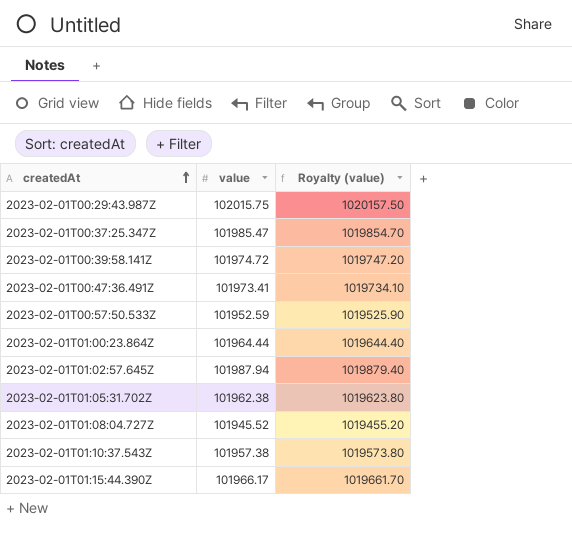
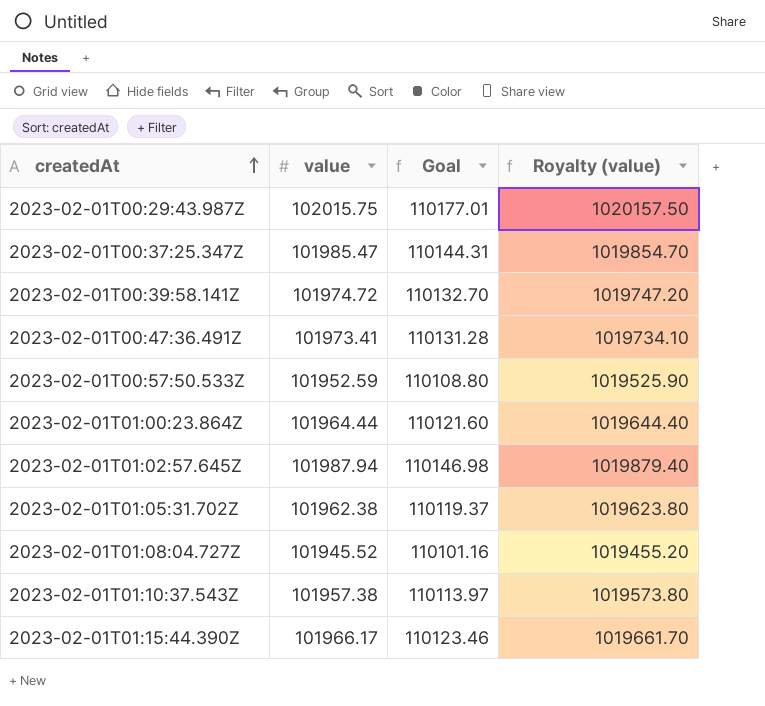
column Goal | formula: none -> [value] * 1.08

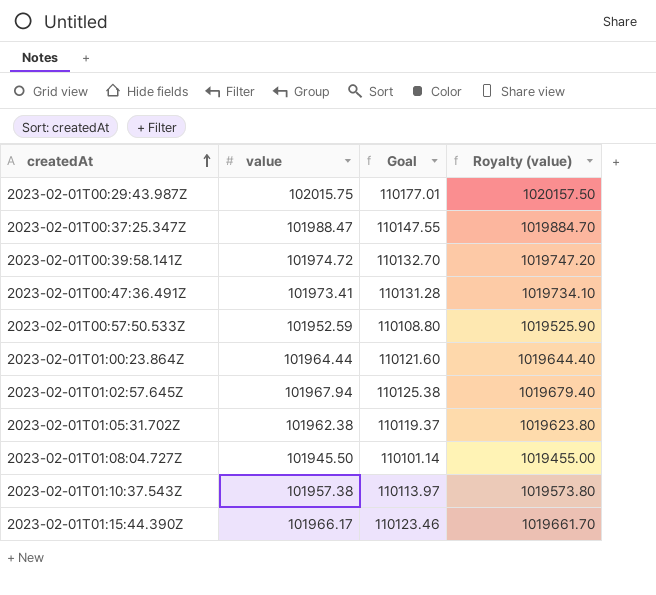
2023-02-01T00:37:25.347Z | value: 101985.47 -> 101988.47
2023-02-01T00:37:25.347Z | Goal: 110144.31 -> 110147.55
2023-02-01T00:37:25.347Z | Royalty (value): 1019854.70 -> 1019884.70
2023-02-01T01:02:57.645Z | value: 101987.94 -> 101967.94
2023-02-01T01:02:57.645Z | Goal: 110146.98 -> 110125.38
2023-02-01T01:02:57.645Z | Royalty (value): 1019879.40 -> 1019679.40
2023-02-01T01:08:04.727Z | value: 101945.52 -> 101945.50
2023-02-01T01:08:04.727Z | Goal: 110101.16 -> 110101.14
2023-02-01T01:08:04.727Z | Royalty (value): 1019455.20 -> 1019455.00

